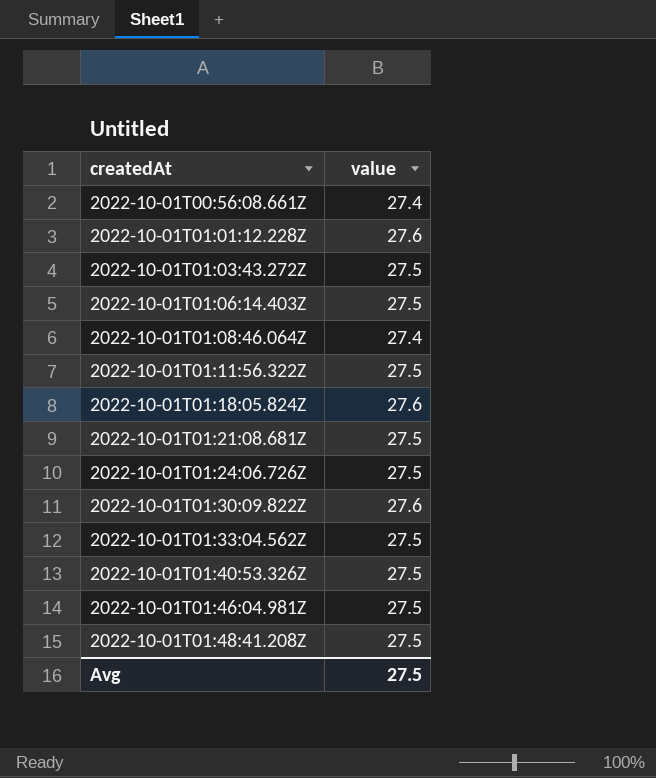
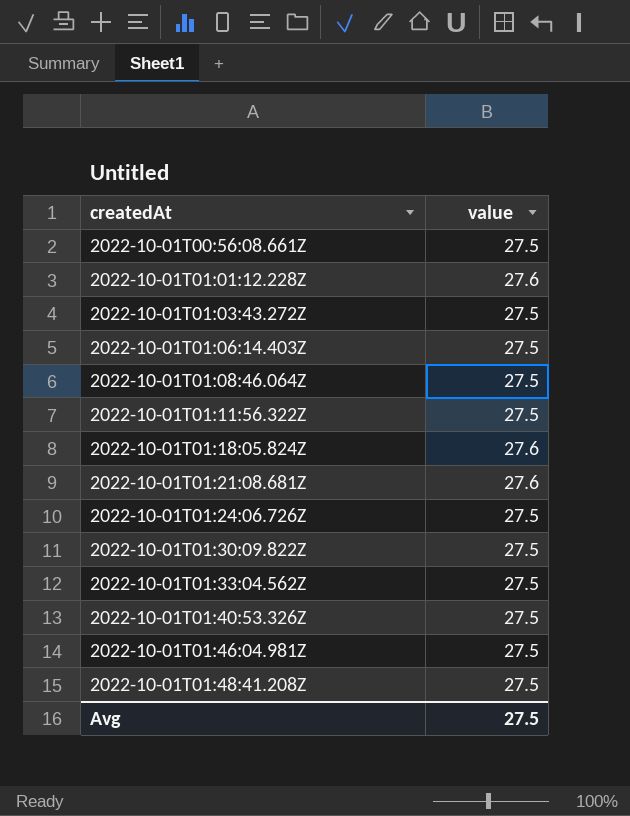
2022-10-01T00:56:08.661Z | value: 27.4 -> 27.5
2022-10-01T01:08:46.064Z | value: 27.4 -> 27.5
2022-10-01T01:21:08.681Z | value: 27.5 -> 27.6
2022-10-01T01:30:09.822Z | value: 27.6 -> 27.5

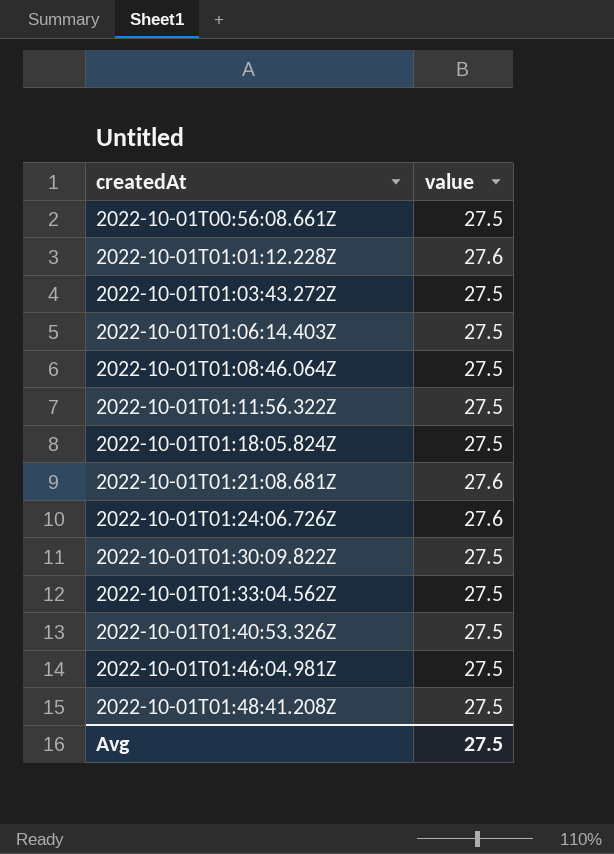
2022-10-01T01:18:05.824Z | value: 27.6 -> 27.5
2022-10-01T01:24:06.726Z | value: 27.5 -> 27.6

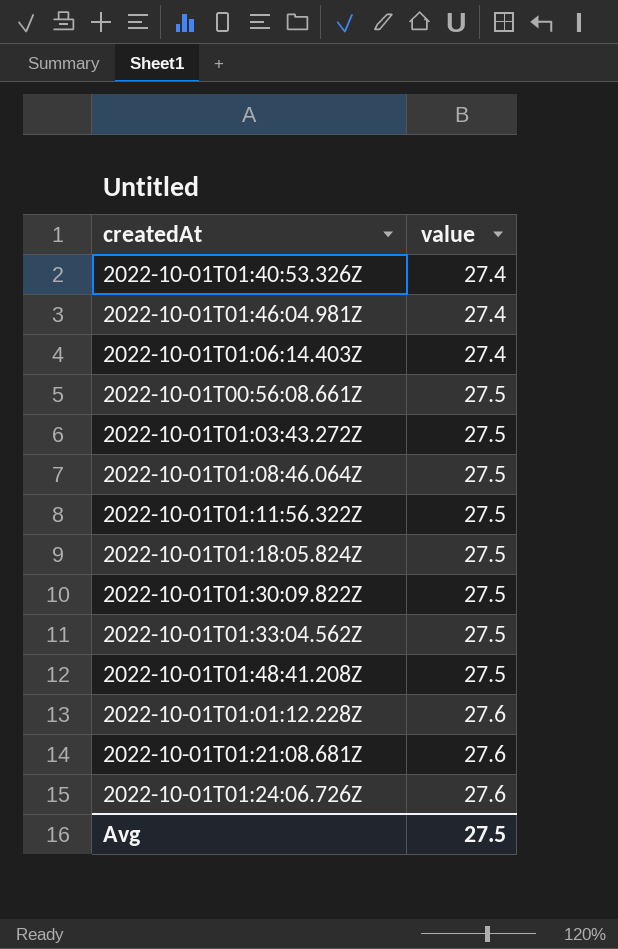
row order: createdAt ascending -> value ascending
2022-10-01T01:40:53.326Z | value: 27.5 -> 27.4
2022-10-01T01:46:04.981Z | value: 27.5 -> 27.4
2022-10-01T01:06:14.403Z | value: 27.5 -> 27.4

